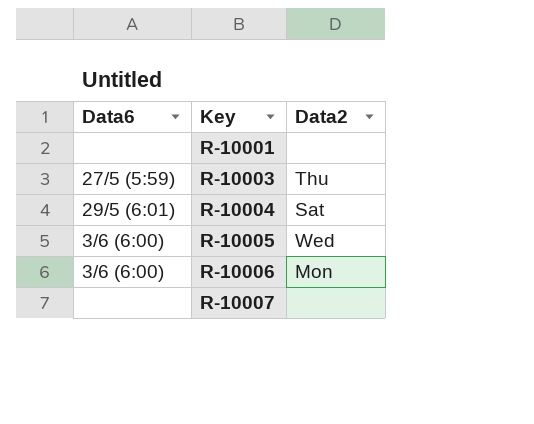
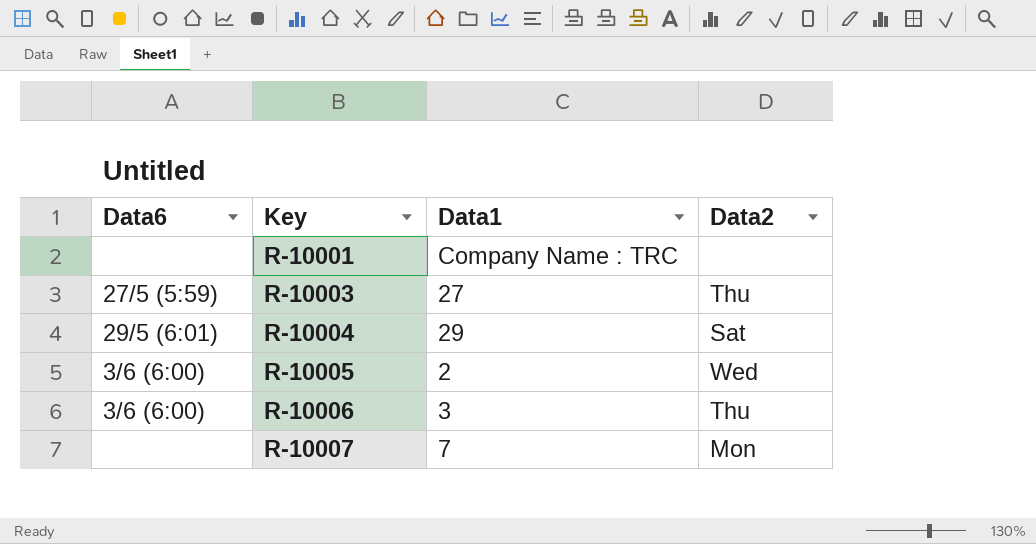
column Data1 | position: none -> 3
R-10006 | Data2: Mon -> Thu
R-10007 | Data2: none -> Mon

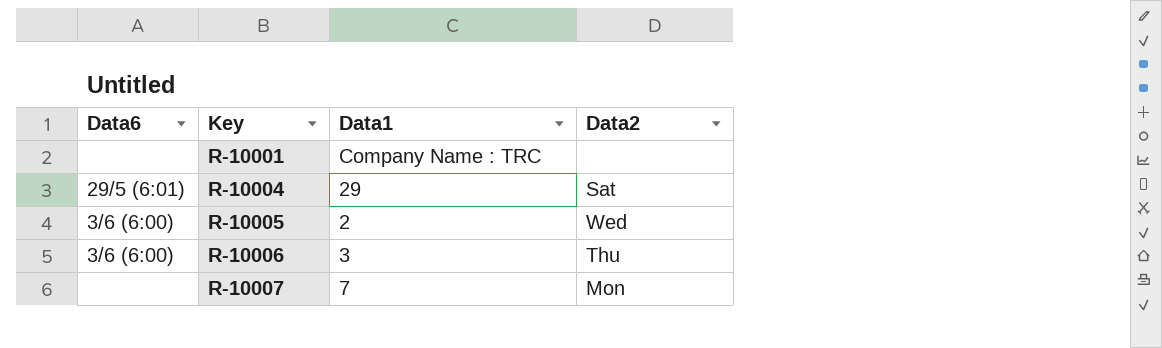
row R-10003: 27/5 (5:59) | 27 | Thu -> none

